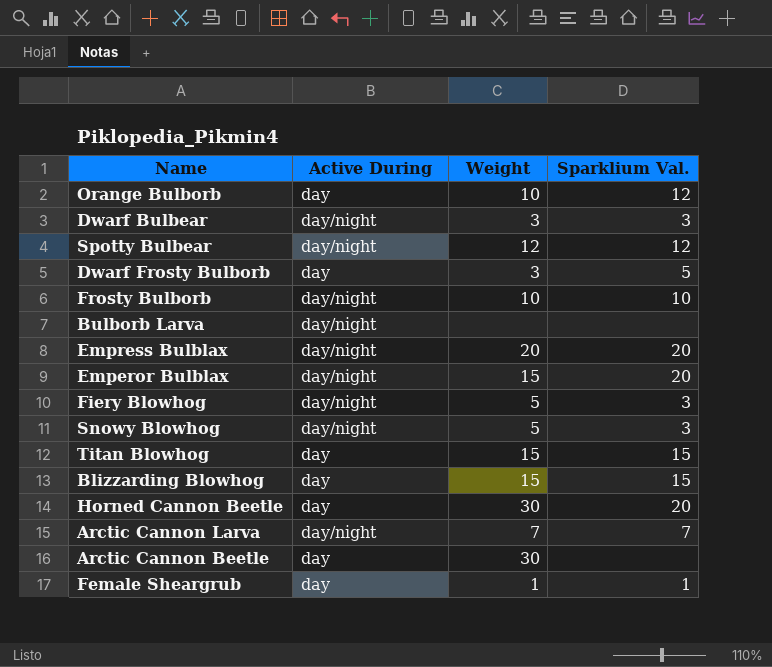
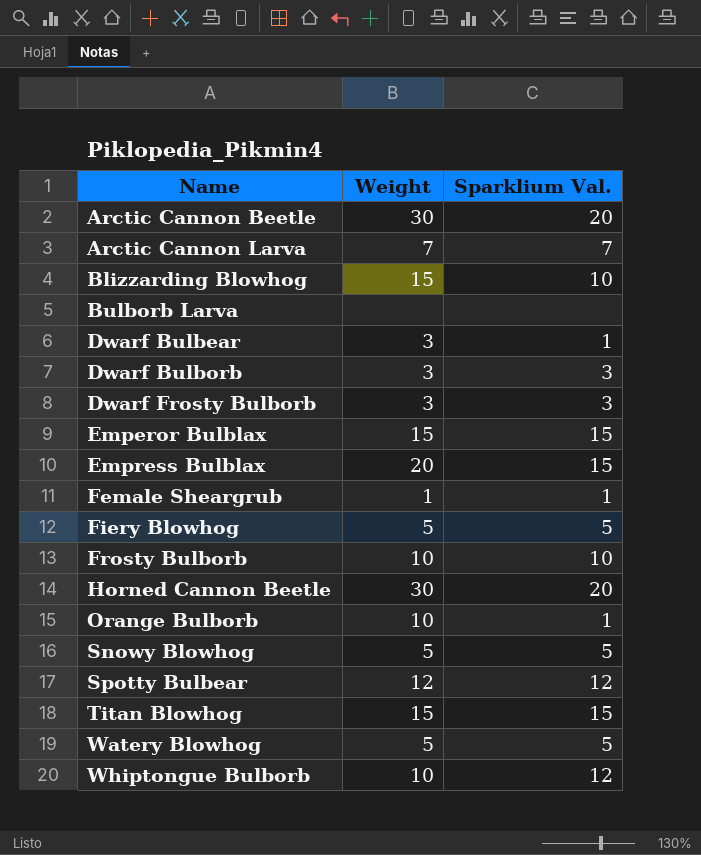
row order: none -> Name ascending
column Active During | position: 2 -> none
Arctic Cannon Beetle | Sparklium Val.: none -> 20
Blizzarding Blowhog | Sparklium Val.: 15 -> 10
Dwarf Bulbear | Sparklium Val.: 3 -> 1
row Dwarf Bulborb: none -> 3 | 3
Dwarf Frosty Bulborb | Sparklium Val.: 5 -> 3
Emperor Bulblax | Sparklium Val.: 20 -> 15
Empress Bulblax | Sparklium Val.: 20 -> 15
Fiery Blowhog | Sparklium Val.: 3 -> 5
Orange Bulborb | Sparklium Val.: 12 -> 1
Snowy Blowhog | Sparklium Val.: 3 -> 5
row Watery Blowhog: none -> 5 | 5
row Whiptongue Bulborb: none -> 10 | 12

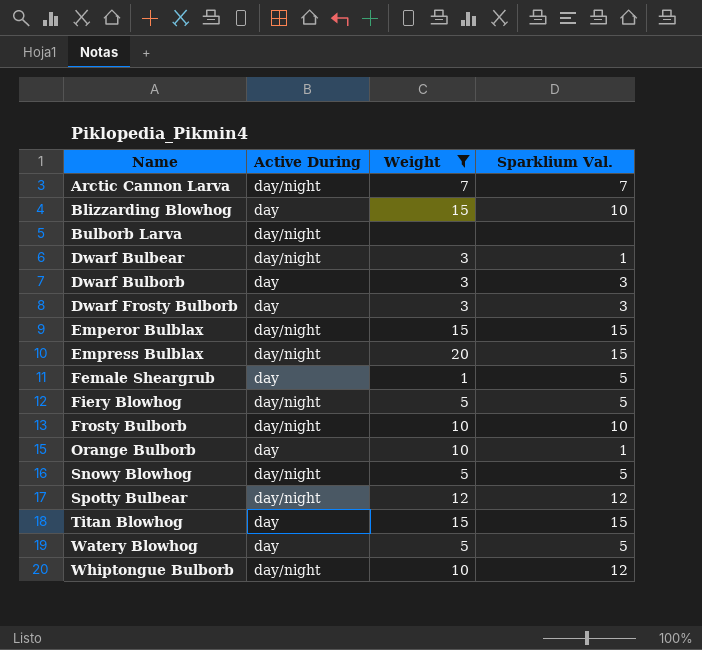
filter: none -> Weight != 30
column Active During | position: none -> 2
Female Sheargrub | Sparklium Val.: 1 -> 5

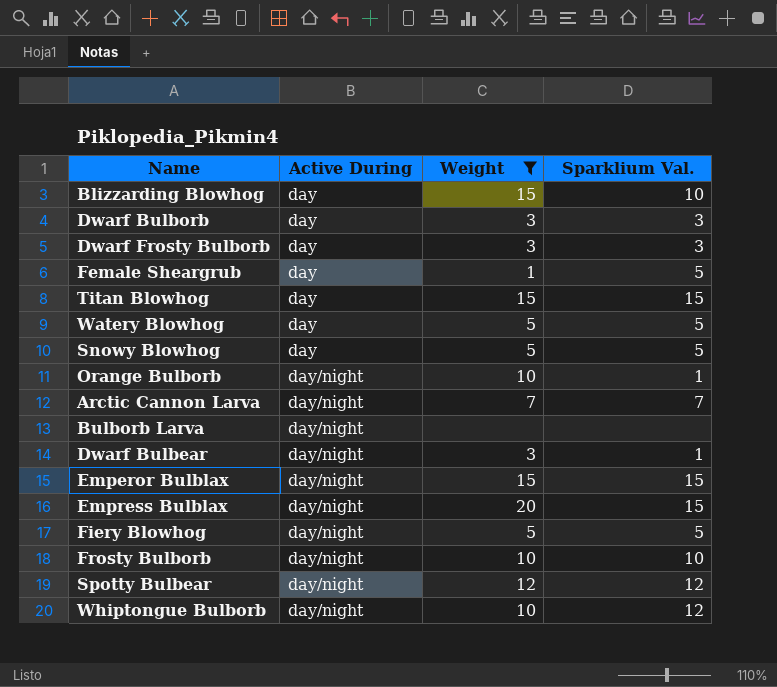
row order: Name ascending -> Active During ascending
Snowy Blowhog | Active During: day/night -> day
Orange Bulborb | Active During: day -> day/night

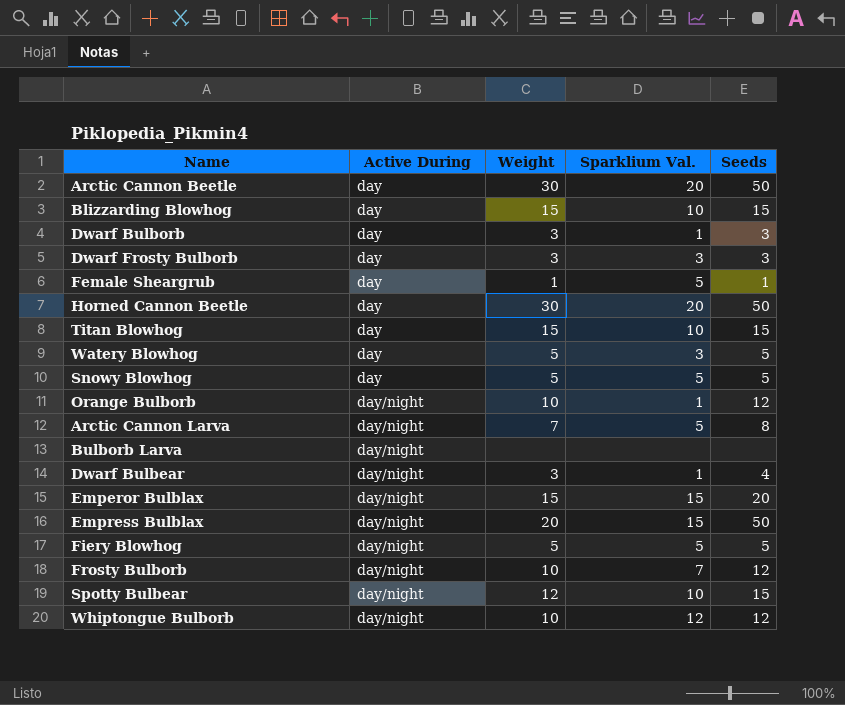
filter: Weight != 30 -> none
column Seeds | position: none -> 5
Dwarf Bulborb | Sparklium Val.: 3 -> 1
Titan Blowhog | Sparklium Val.: 15 -> 10
Watery Blowhog | Sparklium Val.: 5 -> 3
Arctic Cannon Larva | Sparklium Val.: 7 -> 5
Frosty Bulborb | Sparklium Val.: 10 -> 7
Spotty Bulbear | Sparklium Val.: 12 -> 10

